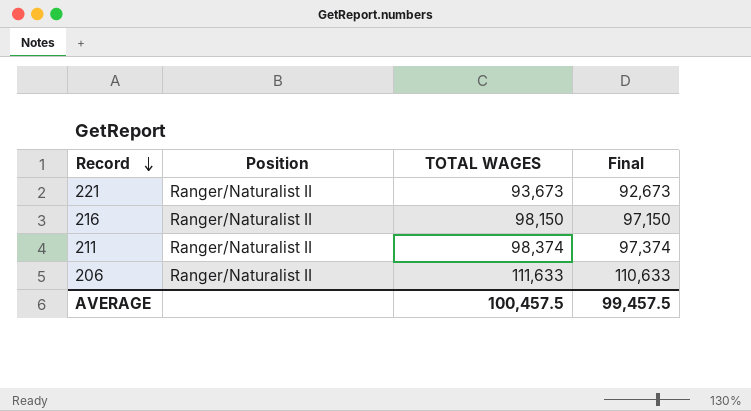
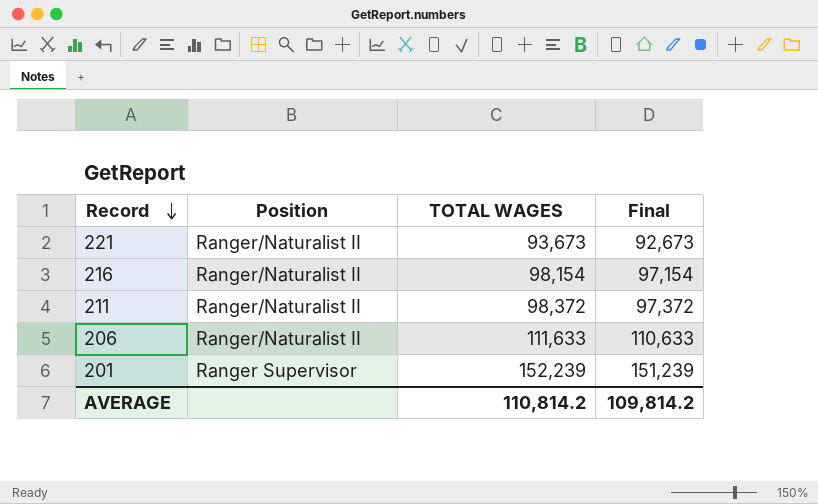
216 | TOTAL WAGES: 98,150 -> 98,154
216 | Final: 97,150 -> 97,154
211 | TOTAL WAGES: 98,374 -> 98,372
211 | Final: 97,374 -> 97,372
row 201: none -> Ranger Supervisor | 152,239 | 151,239
AVERAGE | TOTAL WAGES: 100,457.5 -> 110,814.2
AVERAGE | Final: 99,457.5 -> 109,814.2

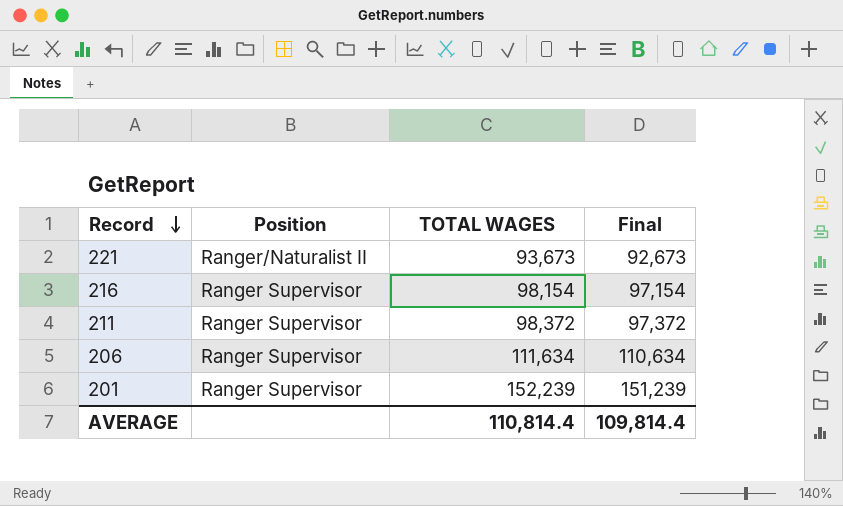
216 | Position: Ranger/Naturalist II -> Ranger Supervisor
211 | Position: Ranger/Naturalist II -> Ranger Supervisor
206 | Position: Ranger/Naturalist II -> Ranger Supervisor
206 | TOTAL WAGES: 111,633 -> 111,634
206 | Final: 110,633 -> 110,634
AVERAGE | TOTAL WAGES: 110,814.2 -> 110,814.4
AVERAGE | Final: 109,814.2 -> 109,814.4

